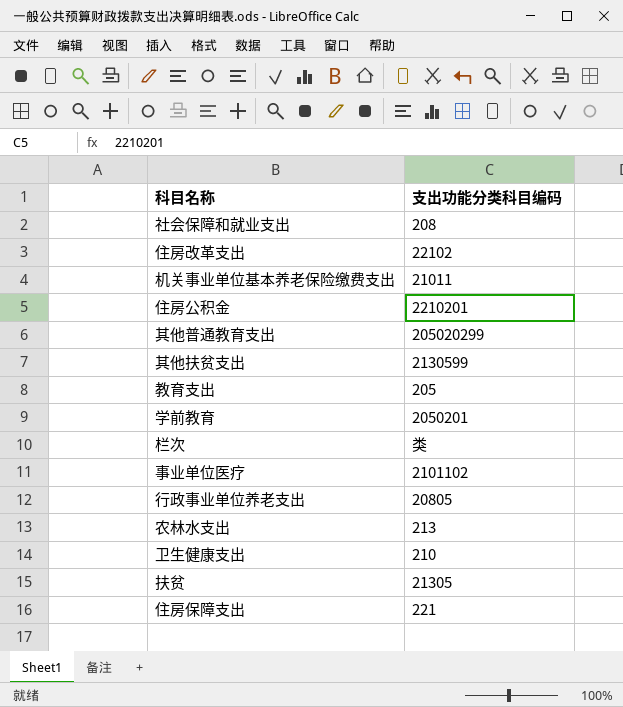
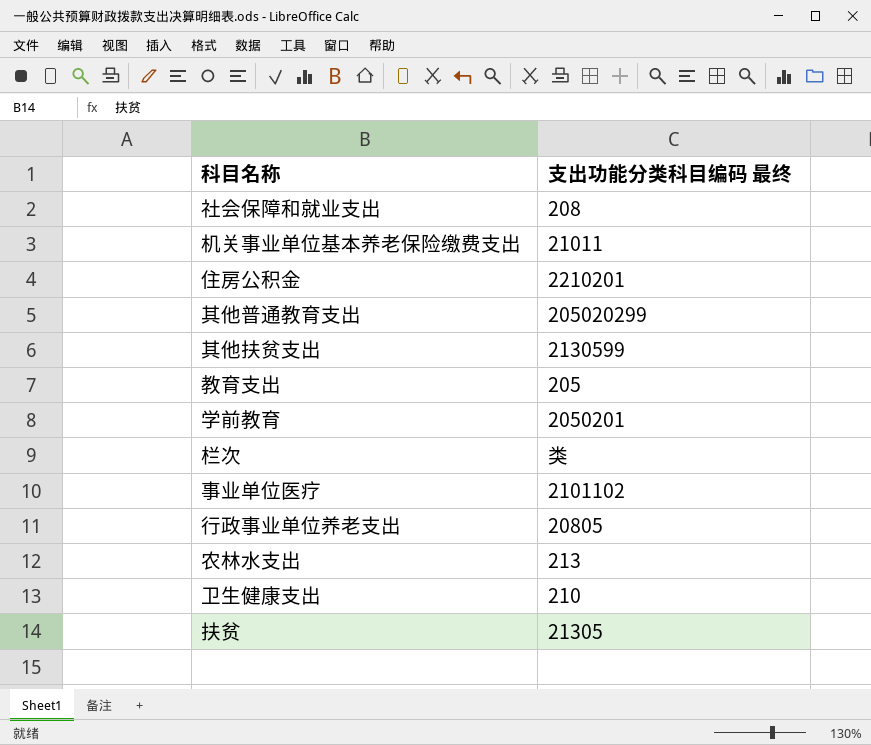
column name: 支出功能分类科目编码 -> 支出功能分类科目编码 最终
row 住房改革支出: 22102 -> none
row 住房保障支出: 221 -> none

